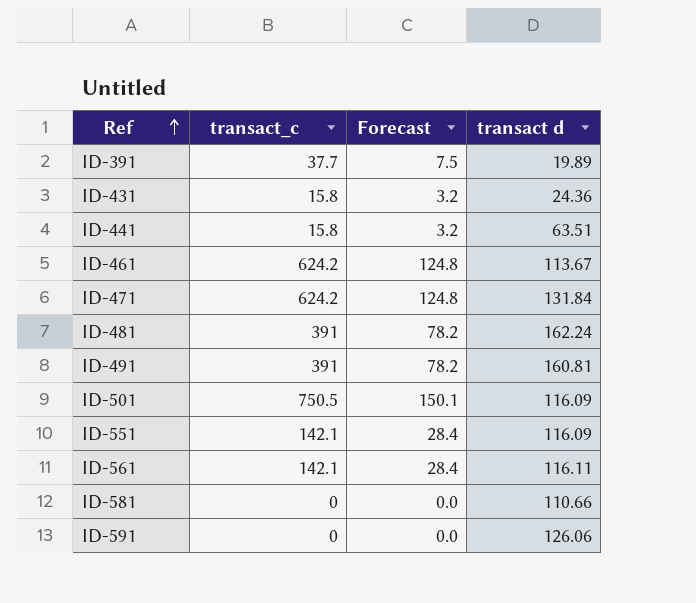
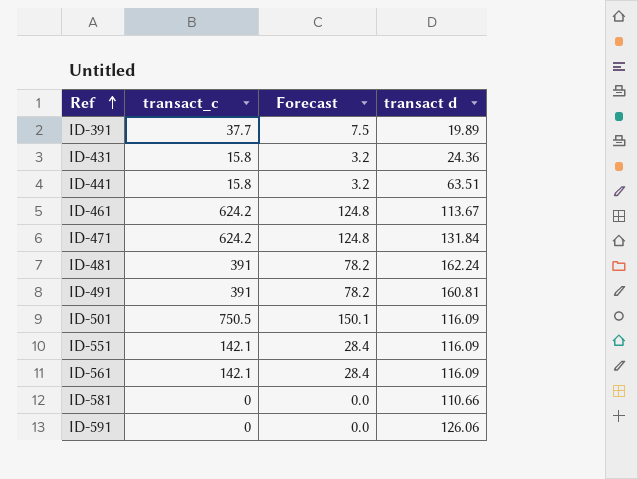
ID-561 | transact d: 116.11 -> 116.09

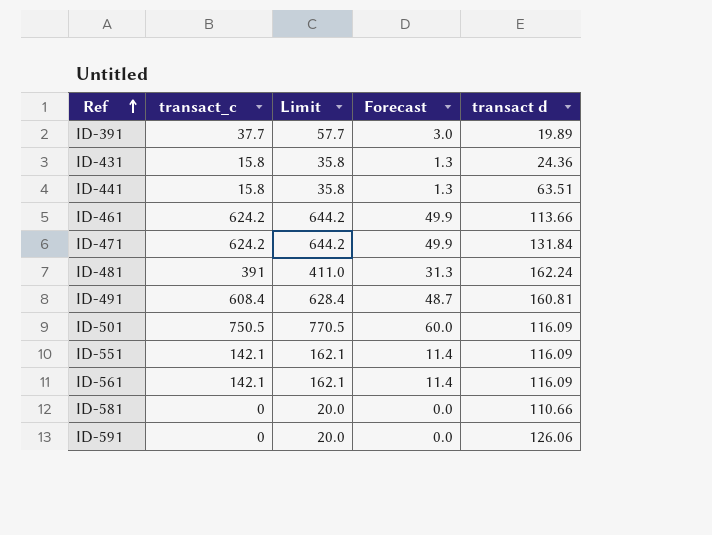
column Limit | formula: none -> [transact_c] + 20
column Forecast | formula: [transact_c] * 0.2 -> [transact_c] * 0.08
ID-461 | transact d: 113.67 -> 113.66
ID-491 | transact_c: 391 -> 608.4

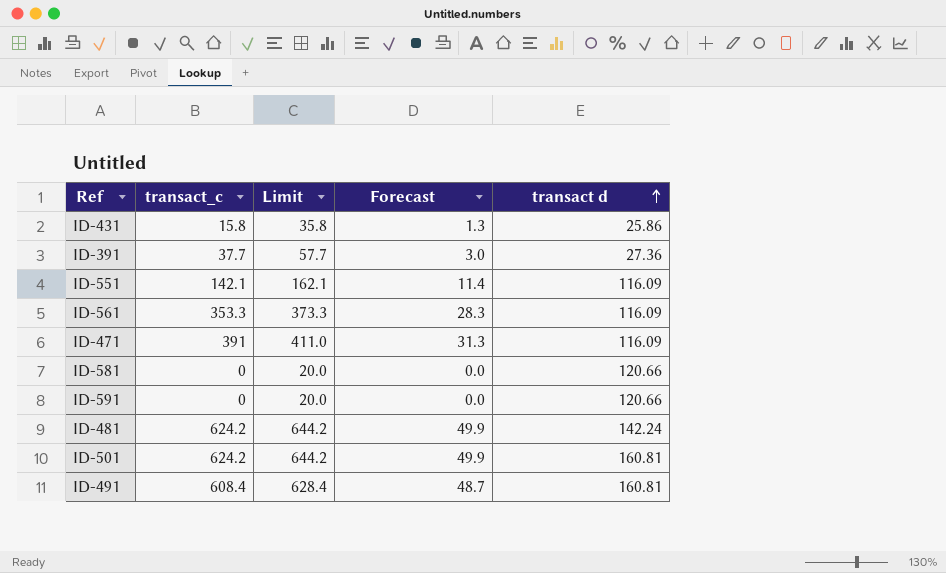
row order: Ref ascending -> transact d ascending
row ID-441: 15.8 | 35.8 | 1.3 | 63.51 -> none
row ID-461: 624.2 | 644.2 | 49.9 | 113.66 -> none
ID-431 | transact d: 24.36 -> 25.86
ID-391 | transact d: 19.89 -> 27.36
ID-561 | transact_c: 142.1 -> 353.3
ID-561 | Limit: 162.1 -> 373.3
ID-561 | Forecast: 11.4 -> 28.3
ID-471 | transact_c: 624.2 -> 391
ID-471 | Limit: 644.2 -> 411.0
ID-471 | Forecast: 49.9 -> 31.3
ID-471 | transact d: 131.84 -> 116.09
ID-581 | transact d: 110.66 -> 120.66
ID-591 | transact d: 126.06 -> 120.66
ID-481 | transact_c: 391 -> 624.2
ID-481 | Limit: 411.0 -> 644.2
ID-481 | Forecast: 31.3 -> 49.9
ID-481 | transact d: 162.24 -> 142.24
ID-501 | transact_c: 750.5 -> 624.2
ID-501 | Limit: 770.5 -> 644.2
ID-501 | Forecast: 60.0 -> 49.9
ID-501 | transact d: 116.09 -> 160.81

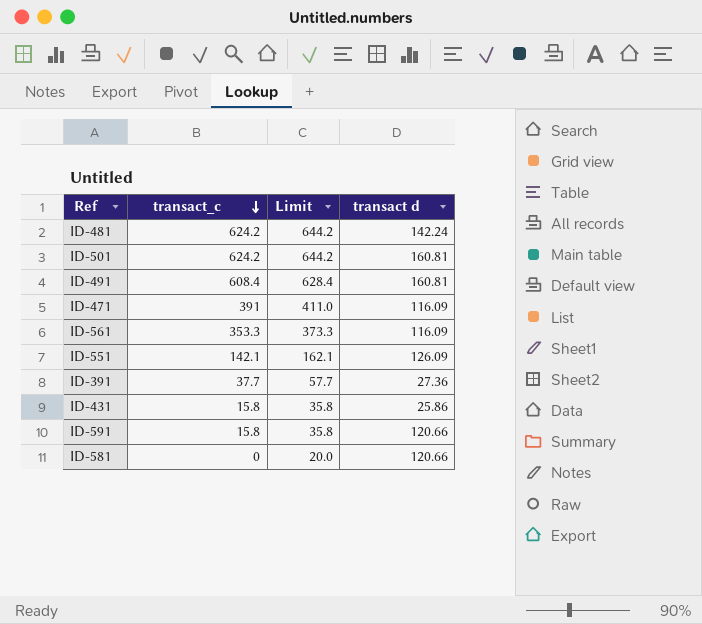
row order: transact d ascending -> transact_c descending
column Forecast | formula: [transact_c] * 0.08 -> none
ID-551 | transact d: 116.09 -> 126.09
ID-591 | transact_c: 0 -> 15.8
ID-591 | Limit: 20.0 -> 35.8

